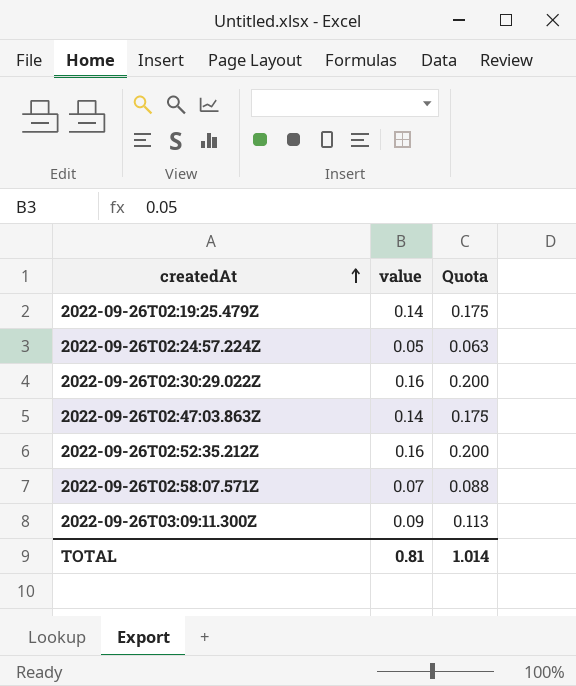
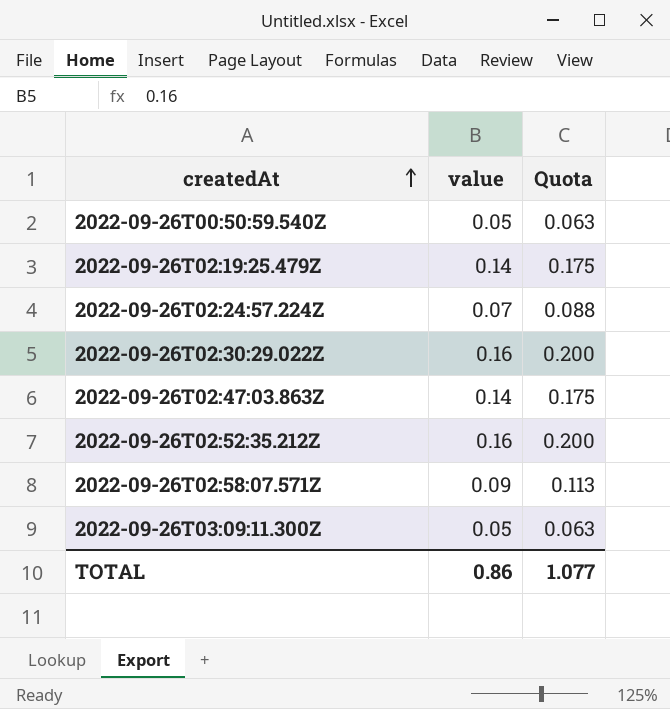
row 2022-09-26T00:50:59.540Z: none -> 0.05 | 0.063
2022-09-26T02:24:57.224Z | value: 0.05 -> 0.07
2022-09-26T02:24:57.224Z | Quota: 0.063 -> 0.088
2022-09-26T02:58:07.571Z | value: 0.07 -> 0.09
2022-09-26T02:58:07.571Z | Quota: 0.088 -> 0.113
2022-09-26T03:09:11.300Z | value: 0.09 -> 0.05
2022-09-26T03:09:11.300Z | Quota: 0.113 -> 0.063
TOTAL | value: 0.81 -> 0.86
TOTAL | Quota: 1.014 -> 1.077

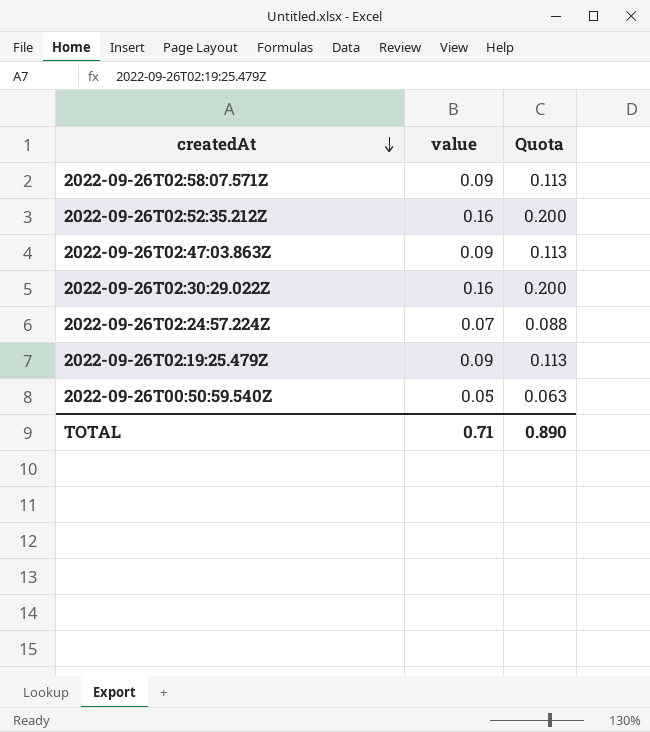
row order: createdAt ascending -> createdAt descending
row 2022-09-26T03:09:11.300Z: 0.05 | 0.063 -> none
2022-09-26T02:47:03.863Z | value: 0.14 -> 0.09
2022-09-26T02:47:03.863Z | Quota: 0.175 -> 0.113
2022-09-26T02:19:25.479Z | value: 0.14 -> 0.09
2022-09-26T02:19:25.479Z | Quota: 0.175 -> 0.113
TOTAL | value: 0.86 -> 0.71
TOTAL | Quota: 1.077 -> 0.890

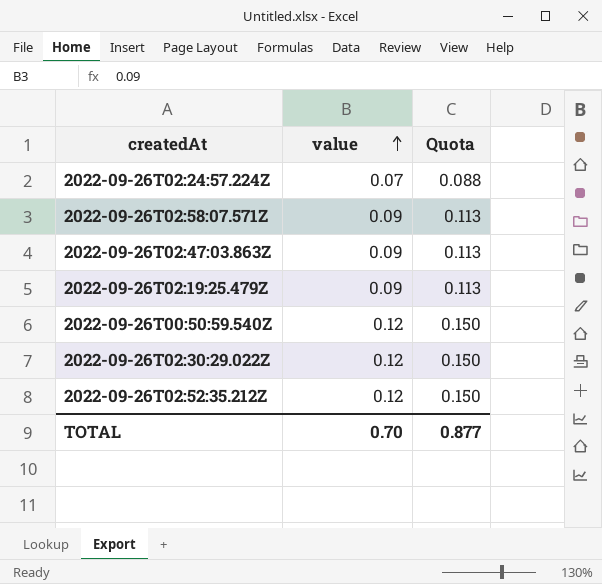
row order: createdAt descending -> value ascending
2022-09-26T00:50:59.540Z | value: 0.05 -> 0.12
2022-09-26T00:50:59.540Z | Quota: 0.063 -> 0.150
2022-09-26T02:30:29.022Z | value: 0.16 -> 0.12
2022-09-26T02:30:29.022Z | Quota: 0.200 -> 0.150
2022-09-26T02:52:35.212Z | value: 0.16 -> 0.12
2022-09-26T02:52:35.212Z | Quota: 0.200 -> 0.150
TOTAL | value: 0.71 -> 0.70
TOTAL | Quota: 0.890 -> 0.877

